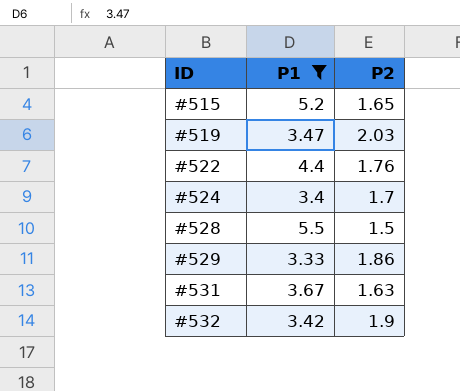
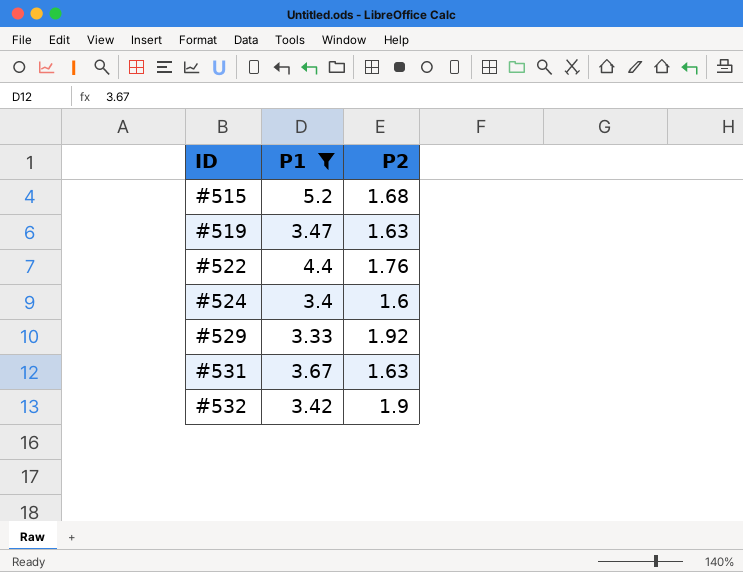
row #528: 5.5 | 1.5 -> none
#515 | P2: 1.65 -> 1.68
#519 | P2: 2.03 -> 1.63
#524 | P2: 1.7 -> 1.6
#529 | P2: 1.86 -> 1.92

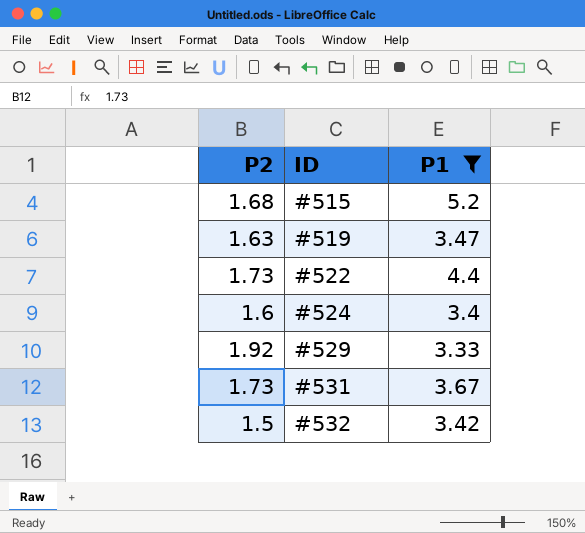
column P2 | position: 3 -> 1
#522 | P2: 1.76 -> 1.73
#531 | P2: 1.63 -> 1.73
#532 | P2: 1.9 -> 1.5

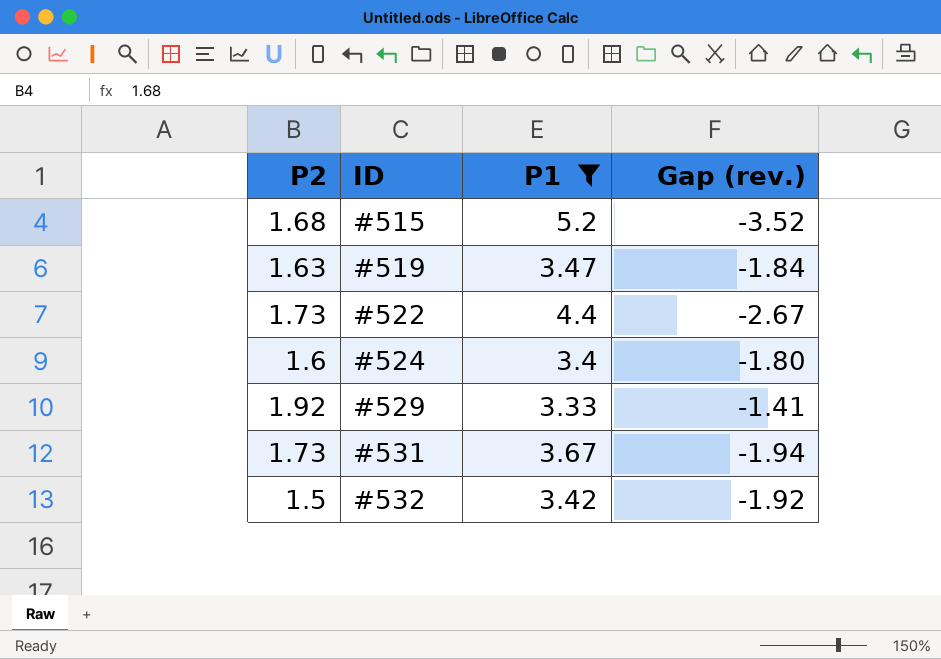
column Gap (rev.) | formula: none -> [P2] - [P1]

